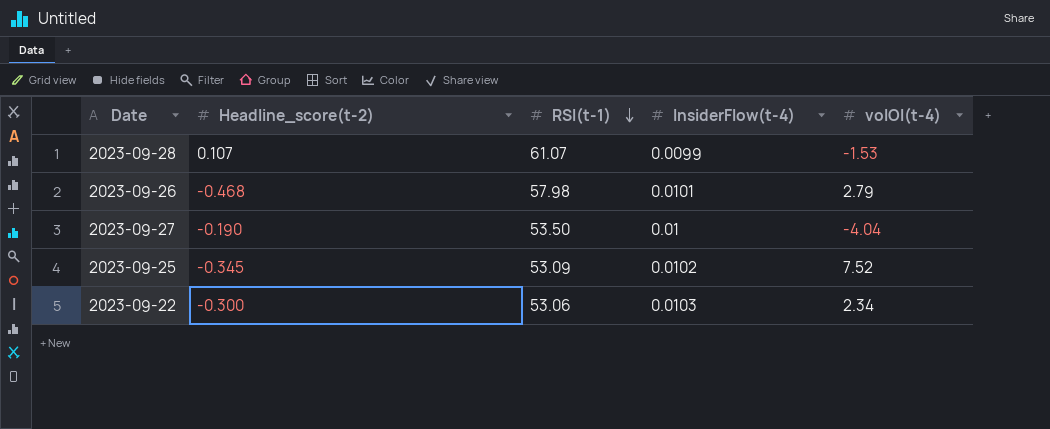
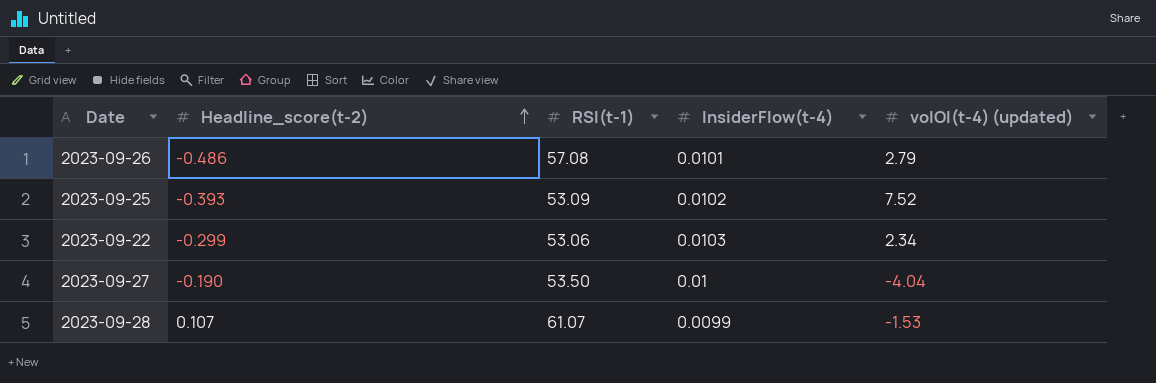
row order: RSI(t-1) descending -> Headline_score(t-2) ascending
column name: volOI(t-4) -> volOI(t-4) (updated)
2023-09-26 | Headline_score(t-2): -0.468 -> -0.486
2023-09-26 | RSI(t-1): 57.98 -> 57.08
2023-09-25 | Headline_score(t-2): -0.345 -> -0.393
2023-09-22 | Headline_score(t-2): -0.300 -> -0.299

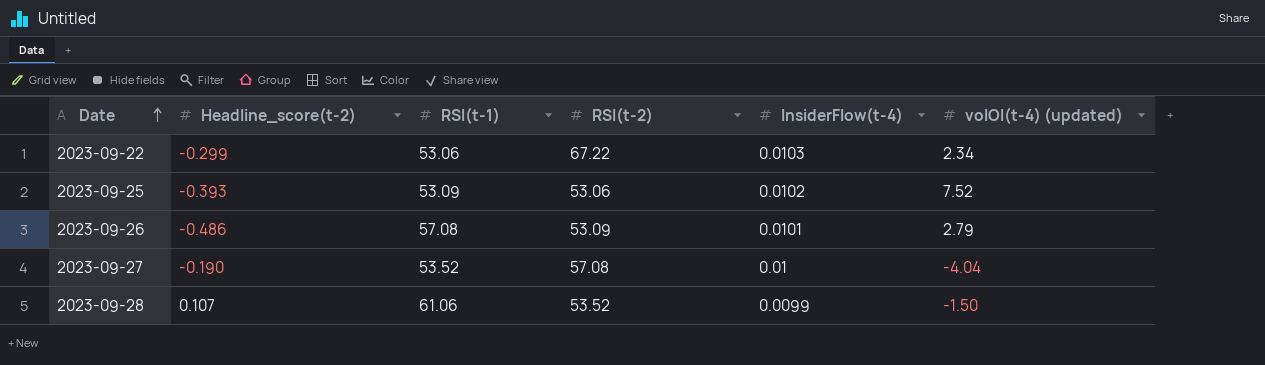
row order: Headline_score(t-2) ascending -> Date ascending
column RSI(t-2) | position: none -> 4
2023-09-27 | RSI(t-1): 53.50 -> 53.52
2023-09-28 | RSI(t-1): 61.07 -> 61.06
2023-09-28 | volOI(t-4) (updated): -1.53 -> -1.50

